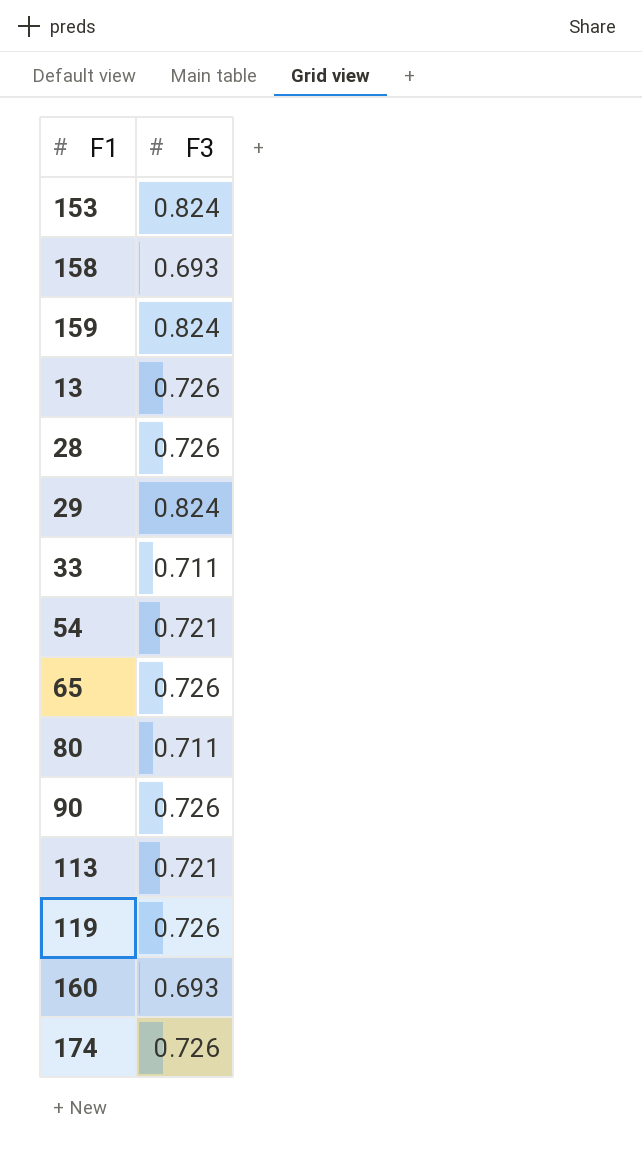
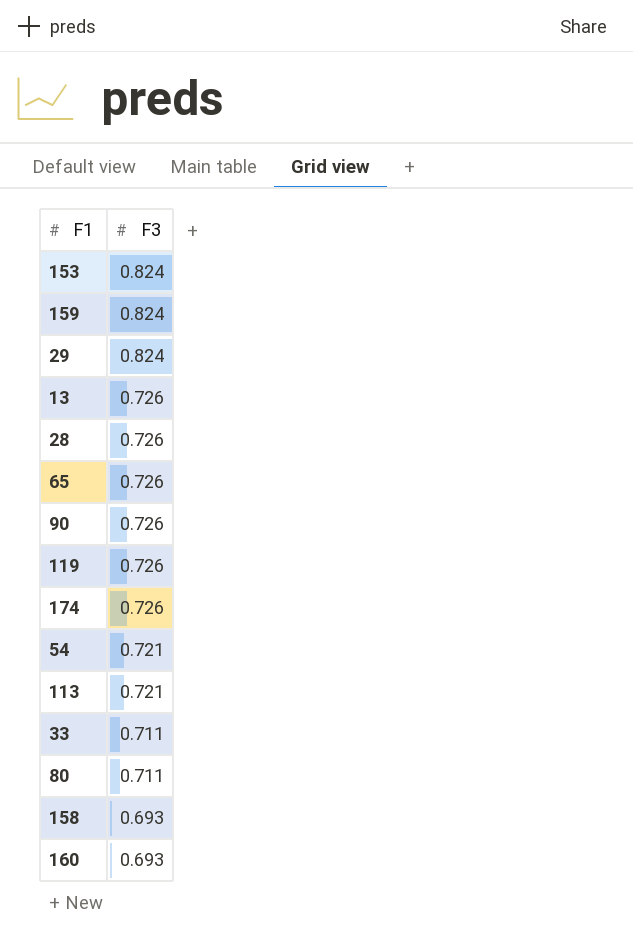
row order: none -> F3 descending

